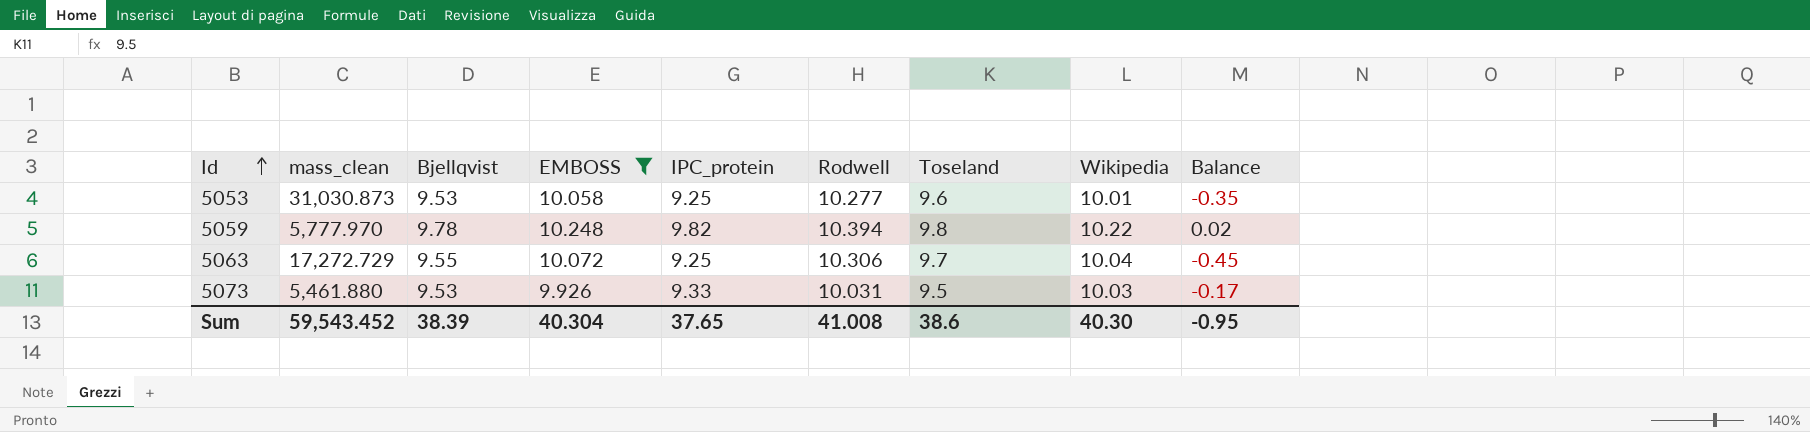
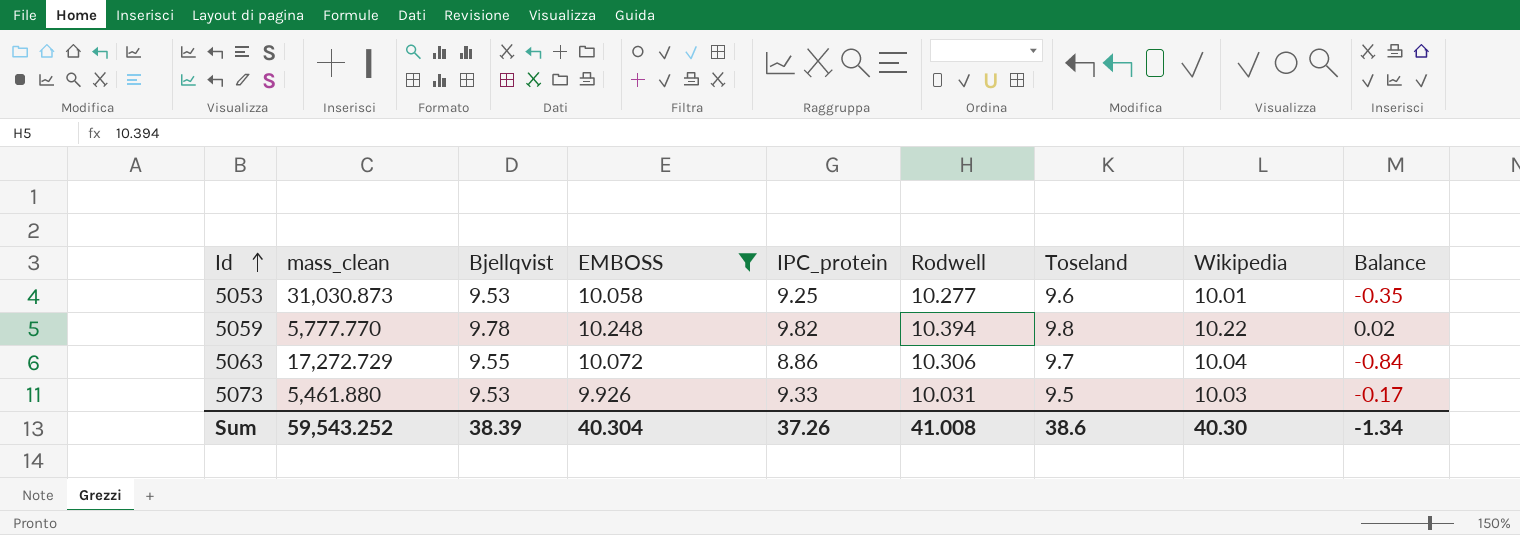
5059 | mass_clean: 5,777.970 -> 5,777.770
5063 | IPC_protein: 9.25 -> 8.86
5063 | Balance: -0.45 -> -0.84
Sum | mass_clean: 59,543.452 -> 59,543.252
Sum | IPC_protein: 37.65 -> 37.26
Sum | Balance: -0.95 -> -1.34

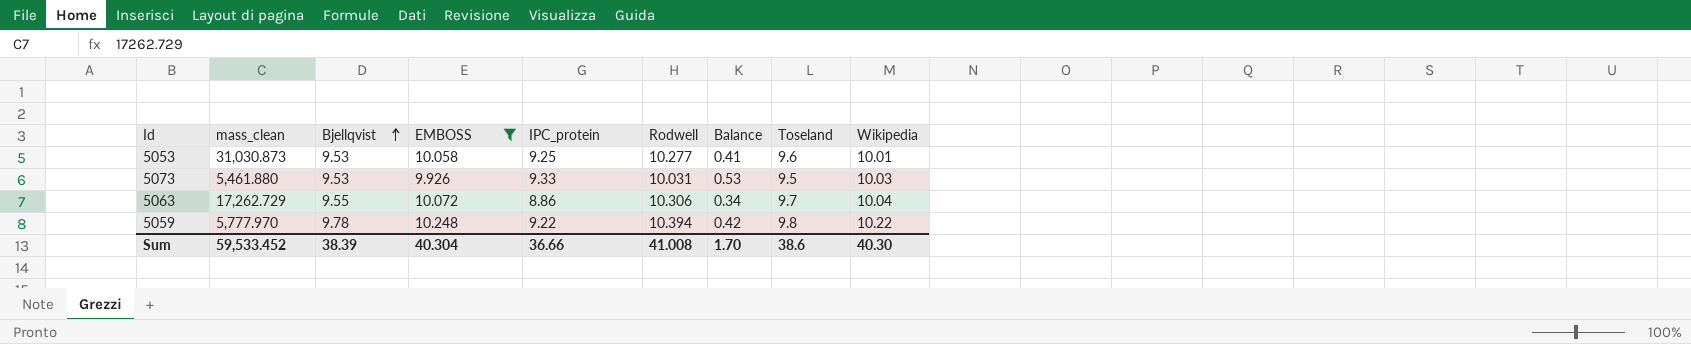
row order: Id ascending -> Bjellqvist ascending
column Balance | formula: [IPC_protein] - [Toseland] -> [Wikipedia] - [Toseland]
column Balance | position: 9 -> 7
5063 | mass_clean: 17,272.729 -> 17,262.729
5059 | mass_clean: 5,777.770 -> 5,777.970
5059 | IPC_protein: 9.82 -> 9.22
Sum | mass_clean: 59,543.252 -> 59,533.452
Sum | IPC_protein: 37.26 -> 36.66
Sum | Balance: -1.34 -> 1.70

